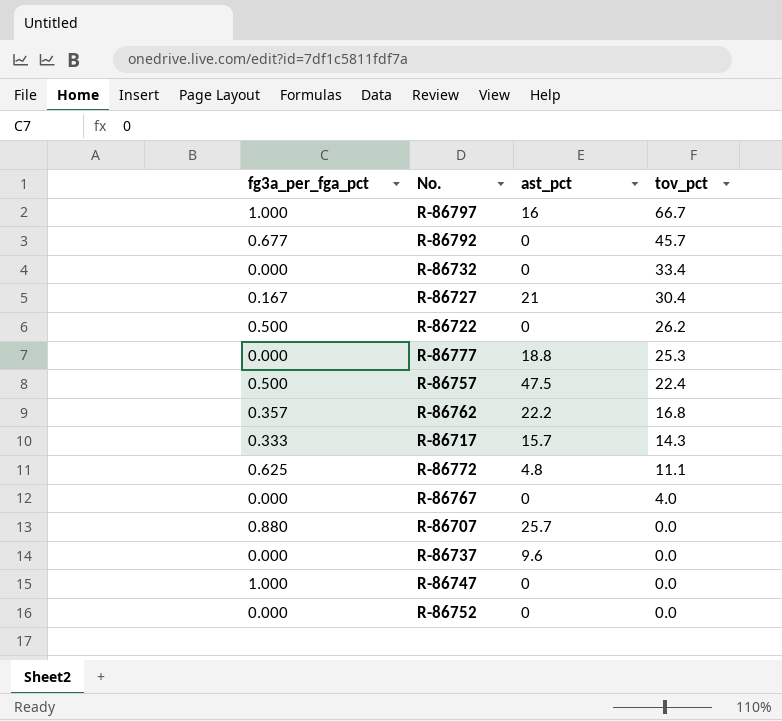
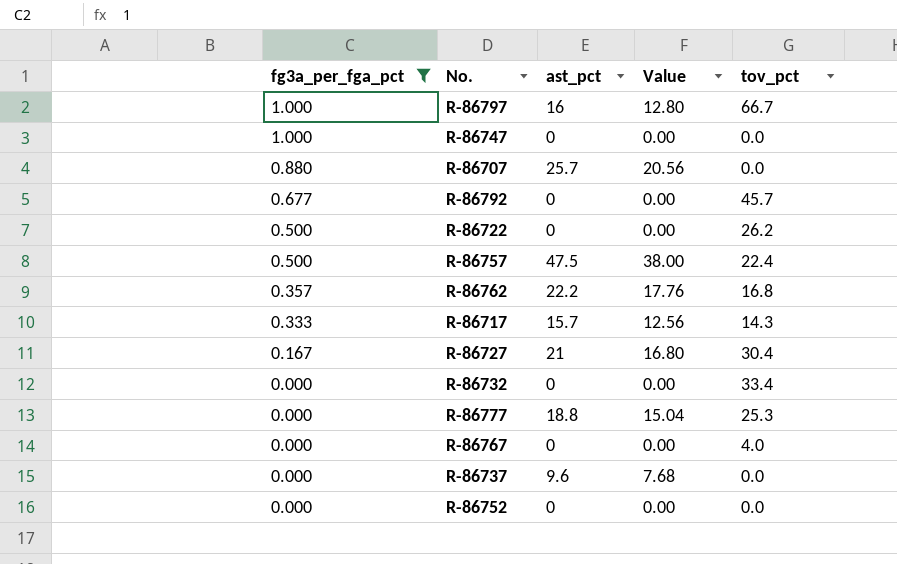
filter: none -> fg3a_per_fga_pct != 0.625
row order: tov_pct descending -> fg3a_per_fga_pct descending
column Value | formula: none -> [ast_pct] * 0.8

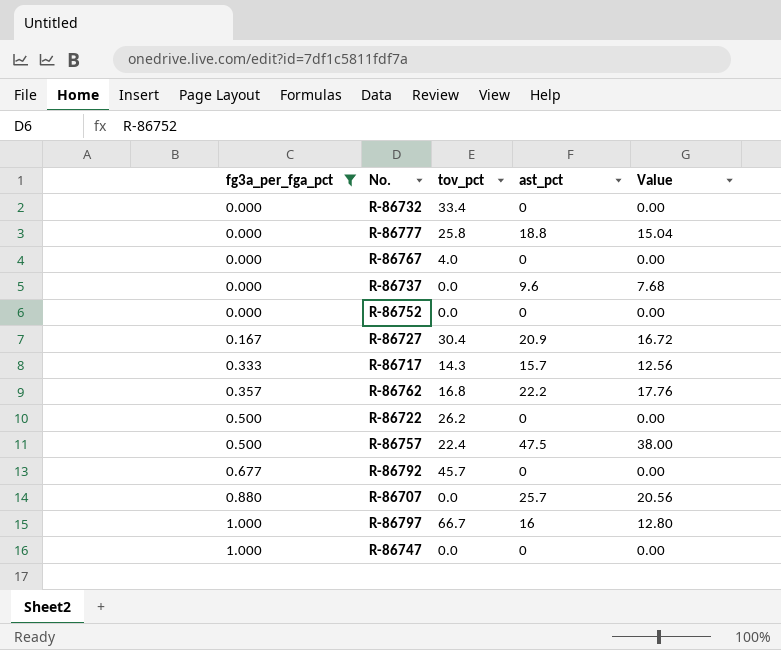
row order: fg3a_per_fga_pct descending -> fg3a_per_fga_pct ascending
column tov_pct | position: 5 -> 3
R-86777 | tov_pct: 25.3 -> 25.8
R-86727 | ast_pct: 21 -> 20.9
R-86727 | Value: 16.80 -> 16.72

